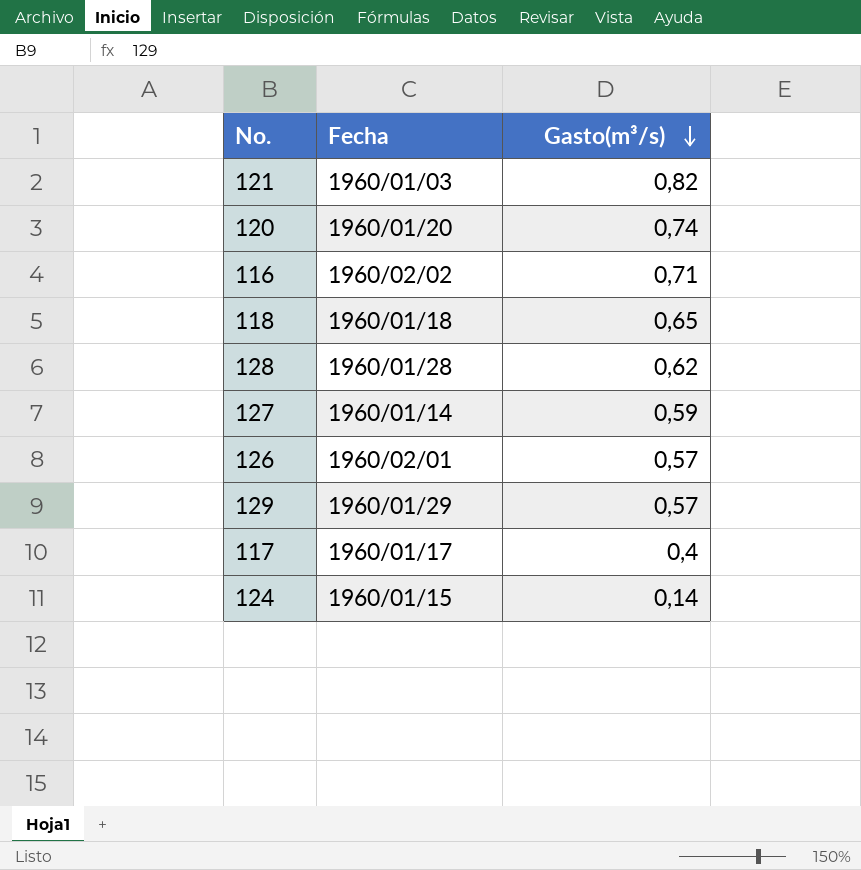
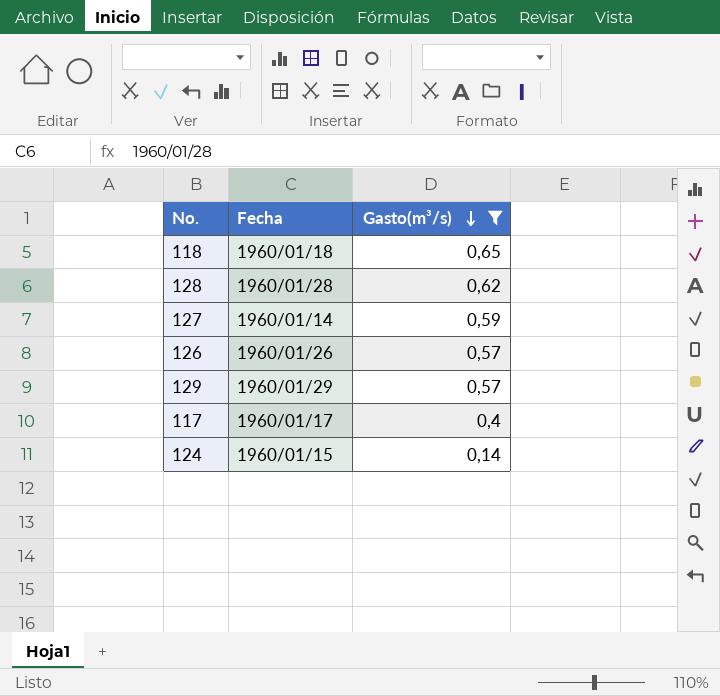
filter: none -> Gasto(m³/s) <= 0,65
126 | Fecha: 1960/02/01 -> 1960/01/26

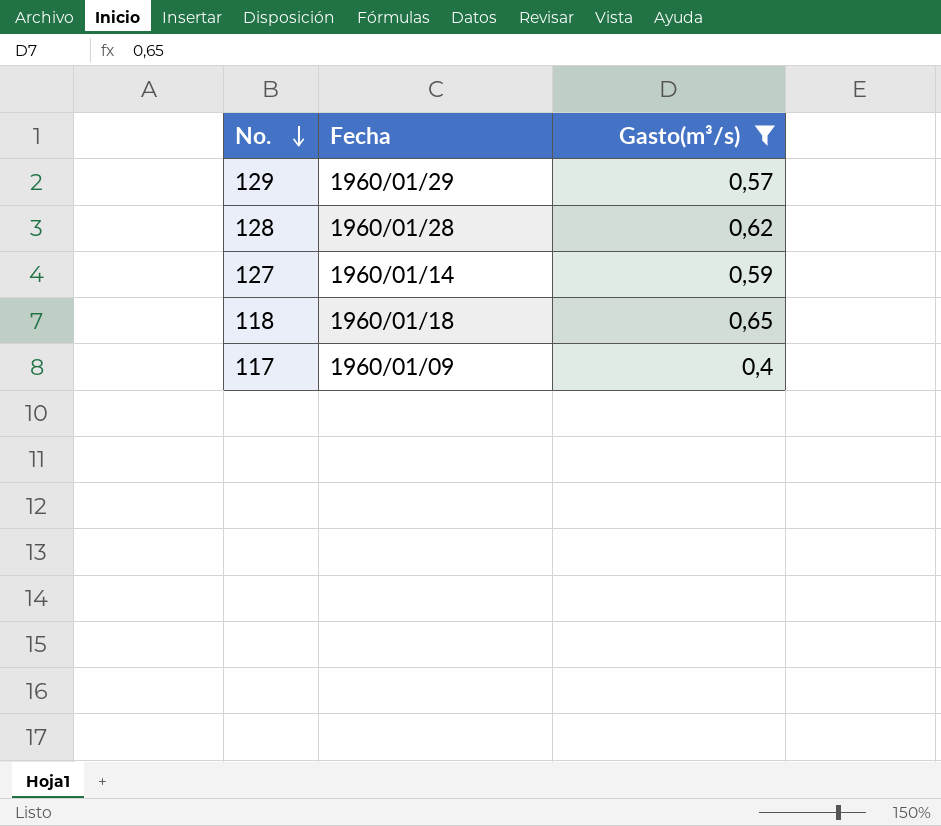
row order: Gasto(m³/s) descending -> No. descending
row 126: 1960/01/26 | 0,57 -> none
row 124: 1960/01/15 | 0,14 -> none
117 | Fecha: 1960/01/17 -> 1960/01/09

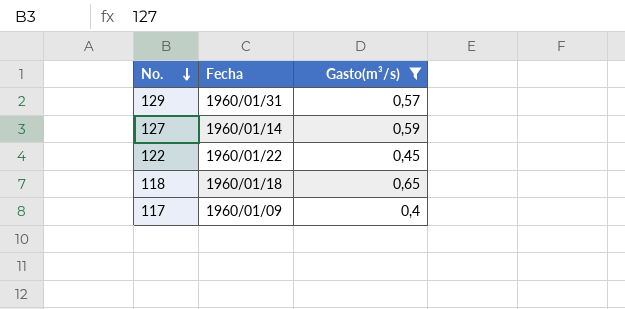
row 128: 1960/01/28 | 0,62 -> none
129 | Fecha: 1960/01/29 -> 1960/01/31
row 122: none -> 1960/01/22 | 0,45

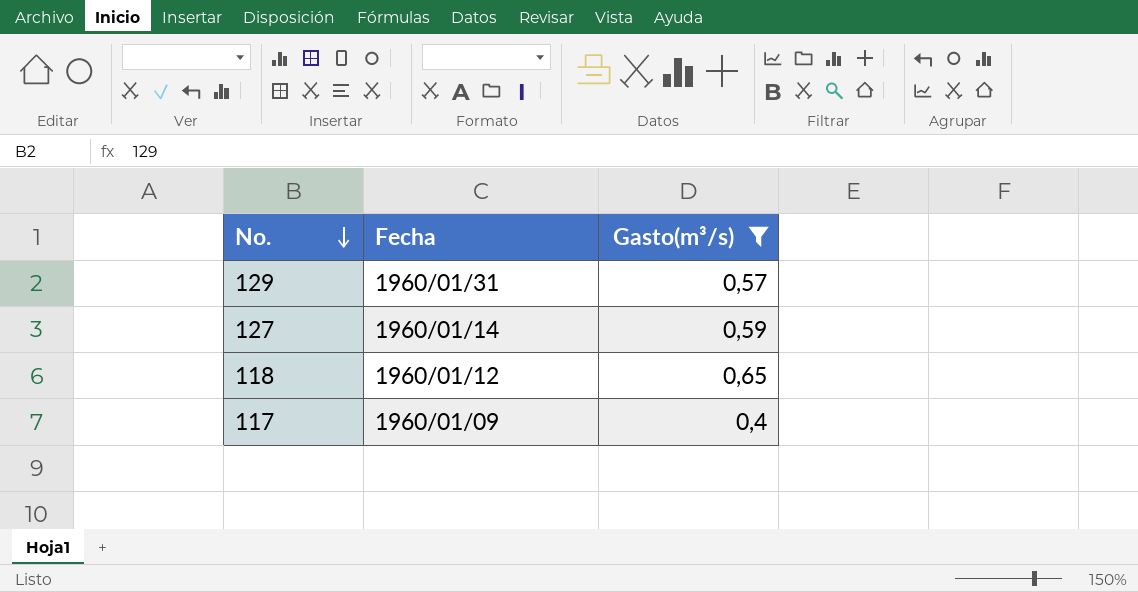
row 122: 1960/01/22 | 0,45 -> none
118 | Fecha: 1960/01/18 -> 1960/01/12

